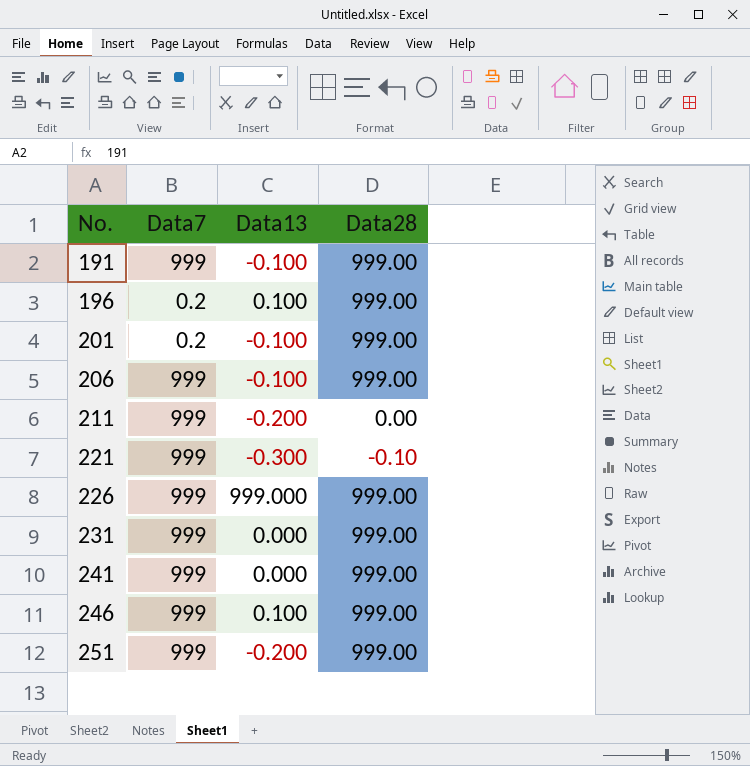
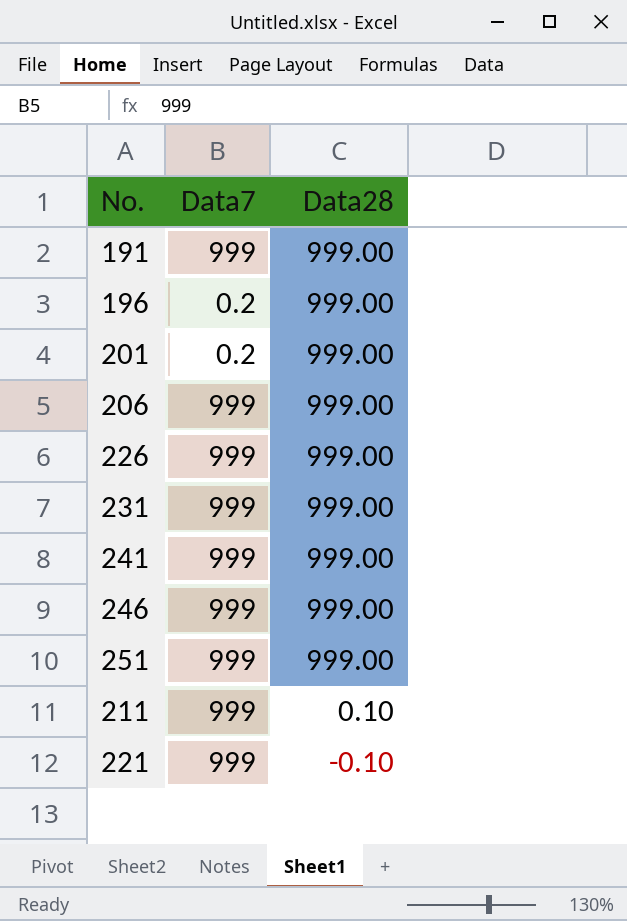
row order: No. ascending -> Data28 descending
column Data13 | position: 3 -> none
211 | Data28: 0.00 -> 0.10

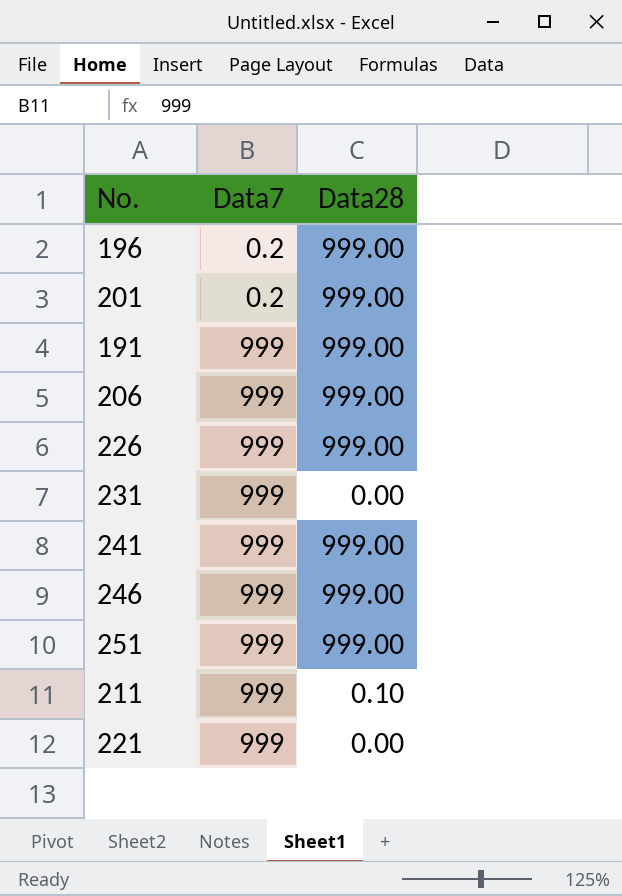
row order: Data28 descending -> Data7 ascending
231 | Data28: 999.00 -> 0.00
221 | Data28: -0.10 -> 0.00

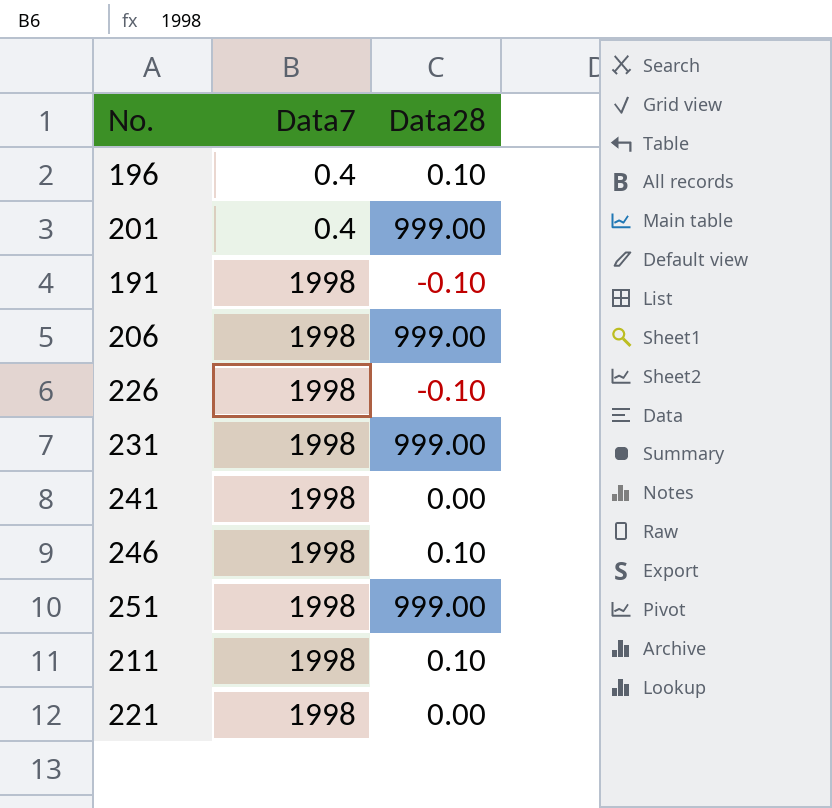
196 | Data7: 0.2 -> 0.4
196 | Data28: 999.00 -> 0.10
201 | Data7: 0.2 -> 0.4
191 | Data7: 999 -> 1998
191 | Data28: 999.00 -> -0.10
206 | Data7: 999 -> 1998
226 | Data7: 999 -> 1998
226 | Data28: 999.00 -> -0.10
231 | Data7: 999 -> 1998
231 | Data28: 0.00 -> 999.00
241 | Data7: 999 -> 1998
241 | Data28: 999.00 -> 0.00
246 | Data7: 999 -> 1998
246 | Data28: 999.00 -> 0.10
251 | Data7: 999 -> 1998
211 | Data7: 999 -> 1998
221 | Data7: 999 -> 1998

